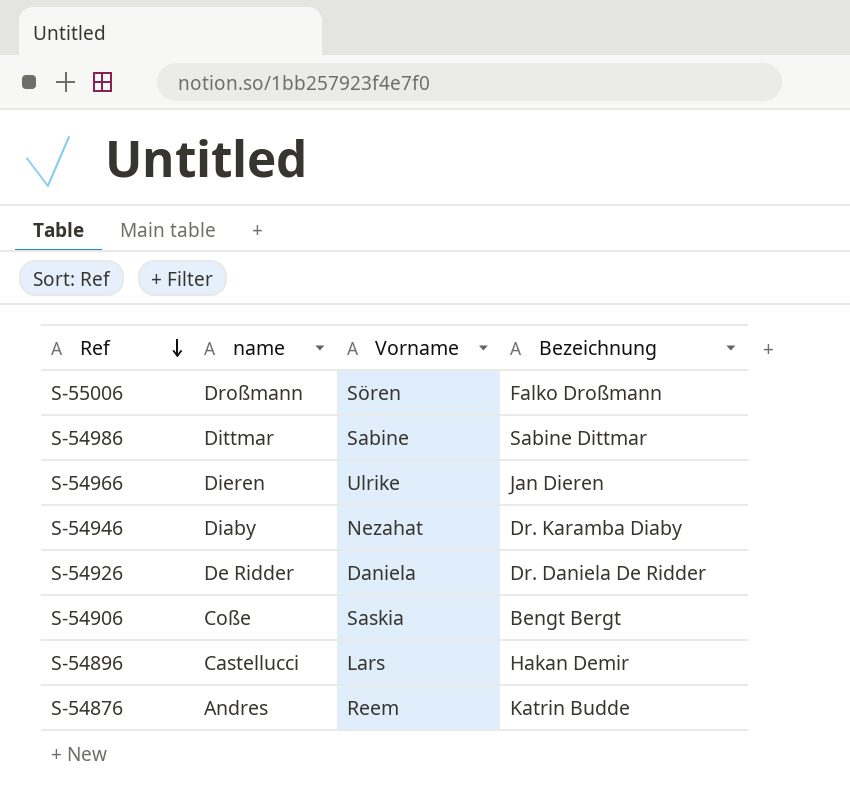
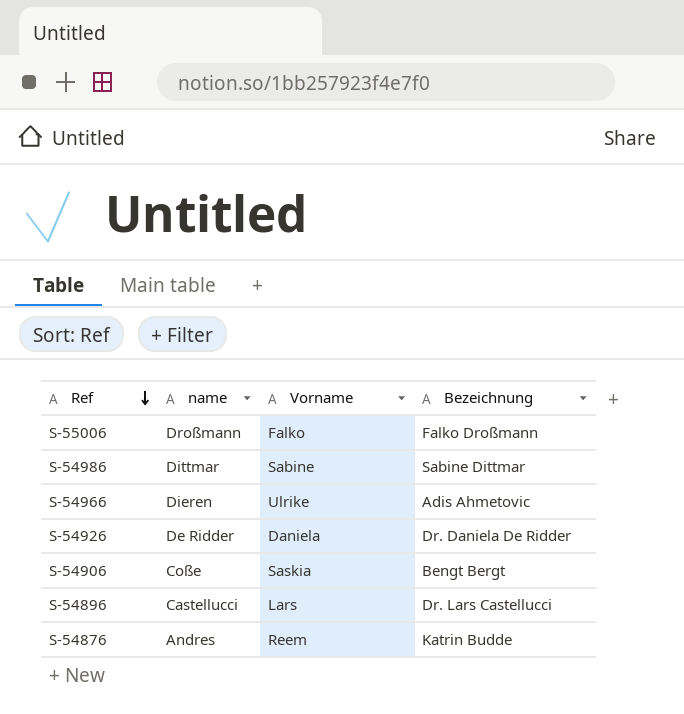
row S-54946: Diaby | Nezahat | Dr. Karamba Diaby -> none
S-55006 | Vorname: Sören -> Falko
S-54966 | Bezeichnung: Jan Dieren -> Adis Ahmetovic
S-54896 | Bezeichnung: Hakan Demir -> Dr. Lars Castellucci

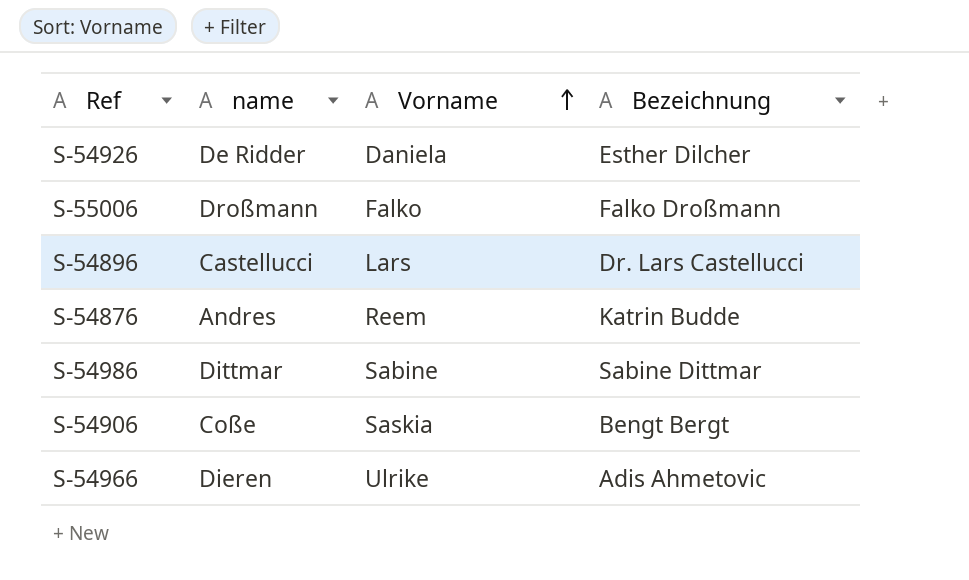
row order: Ref descending -> Vorname ascending
S-54926 | Bezeichnung: Dr. Daniela De Ridder -> Esther Dilcher

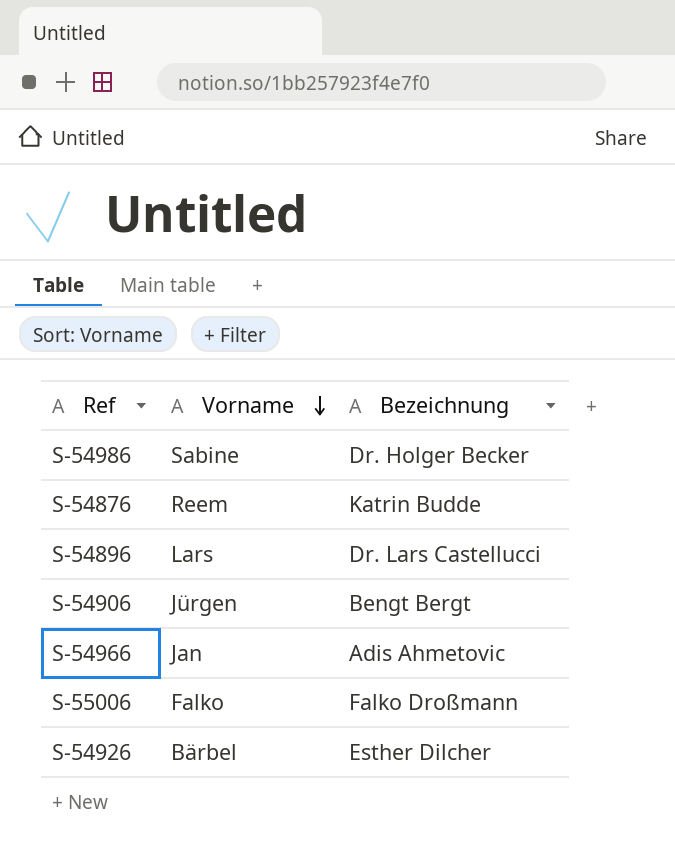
row order: Vorname ascending -> Vorname descending
column name | position: 2 -> none
S-54986 | Bezeichnung: Sabine Dittmar -> Dr. Holger Becker
S-54906 | Vorname: Saskia -> Jürgen
S-54966 | Vorname: Ulrike -> Jan
S-54926 | Vorname: Daniela -> Bärbel

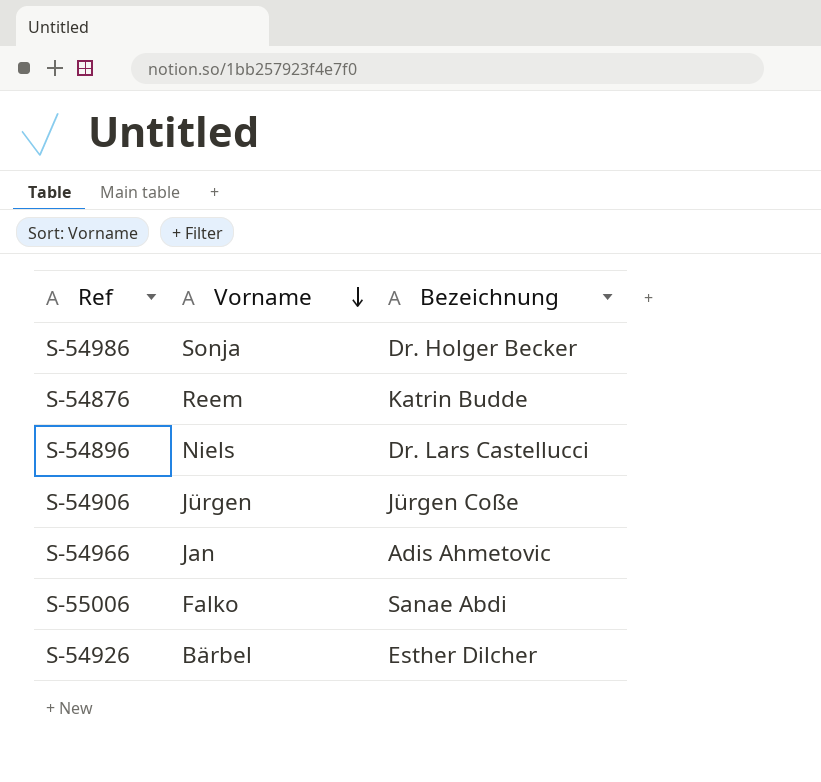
S-54986 | Vorname: Sabine -> Sonja
S-54896 | Vorname: Lars -> Niels
S-54906 | Bezeichnung: Bengt Bergt -> Jürgen Coße
S-55006 | Bezeichnung: Falko Droßmann -> Sanae Abdi

